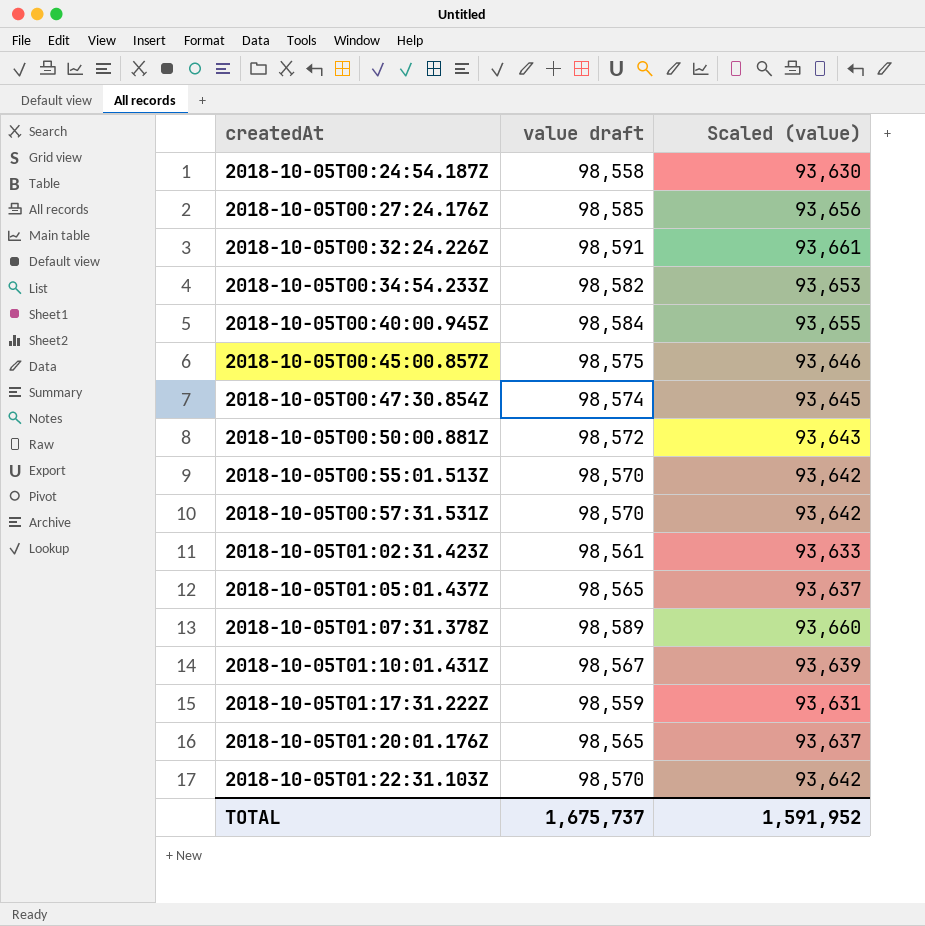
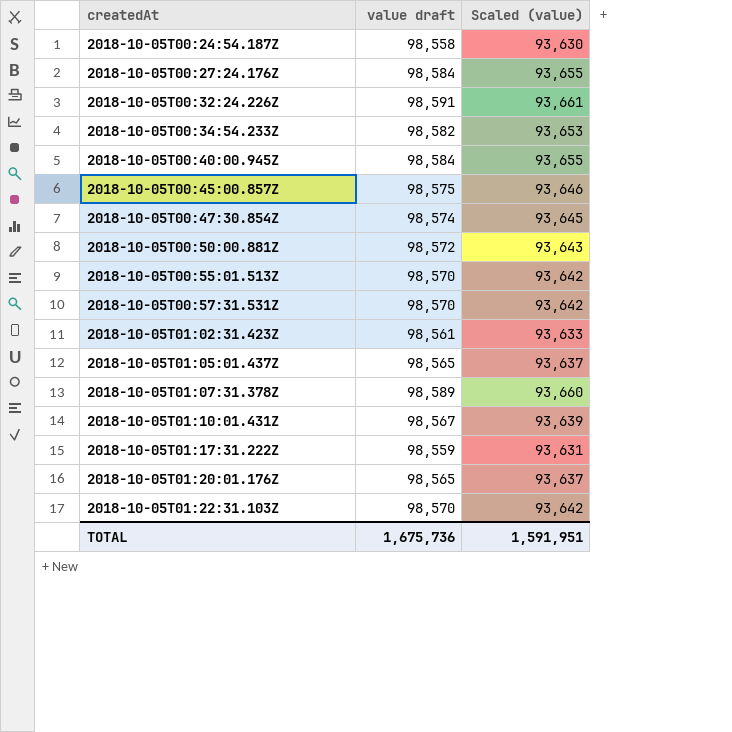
2018-10-05T00:27:24.176Z | value draft: 98,585 -> 98,584
2018-10-05T00:27:24.176Z | Scaled (value): 93,656 -> 93,655
TOTAL | value draft: 1,675,737 -> 1,675,736
TOTAL | Scaled (value): 1,591,952 -> 1,591,951

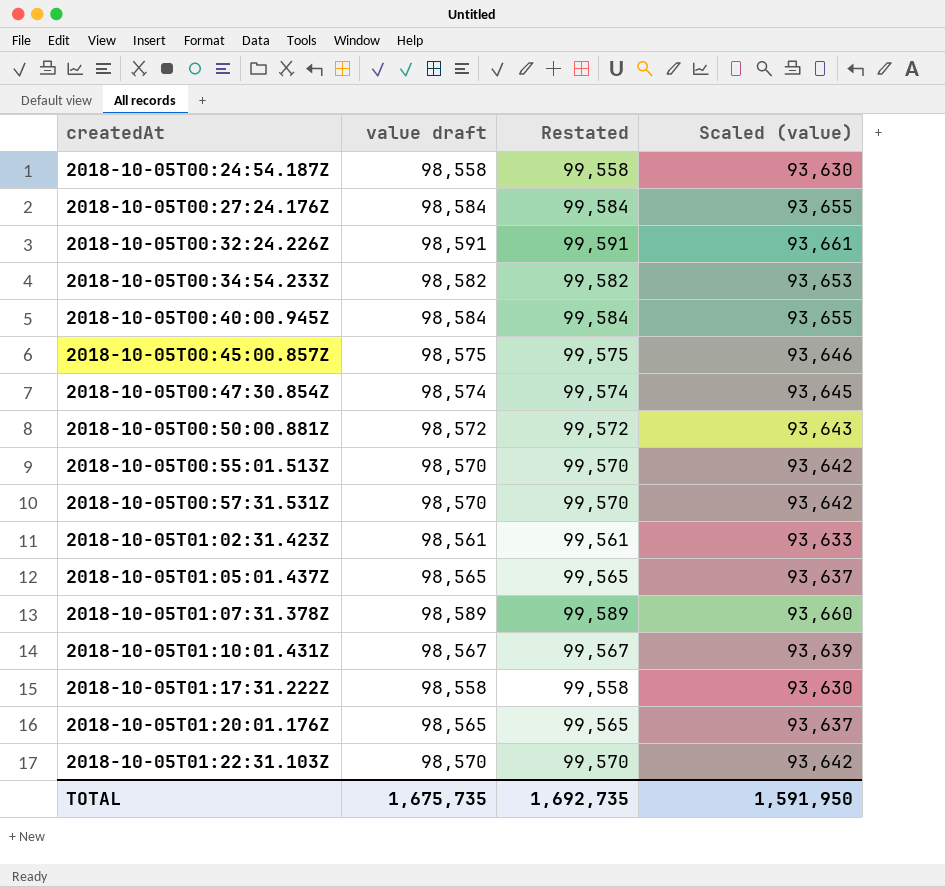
column Restated | formula: none -> [value draft] + 1000
2018-10-05T01:17:31.222Z | value draft: 98,559 -> 98,558
2018-10-05T01:17:31.222Z | Scaled (value): 93,631 -> 93,630
TOTAL | value draft: 1,675,736 -> 1,675,735
TOTAL | Scaled (value): 1,591,951 -> 1,591,950

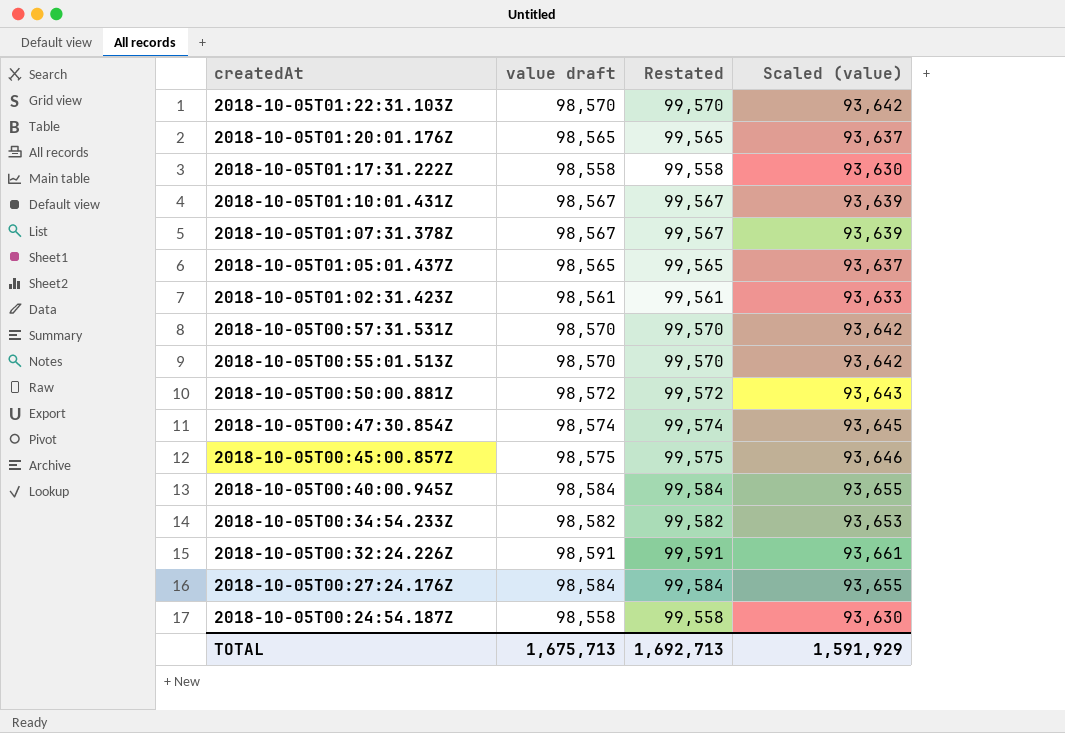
row order: createdAt ascending -> createdAt descending
2018-10-05T01:07:31.378Z | value draft: 98,589 -> 98,567
2018-10-05T01:07:31.378Z | Restated: 99,589 -> 99,567
2018-10-05T01:07:31.378Z | Scaled (value): 93,660 -> 93,639
TOTAL | value draft: 1,675,735 -> 1,675,713
TOTAL | Restated: 1,692,735 -> 1,692,713
TOTAL | Scaled (value): 1,591,950 -> 1,591,929

